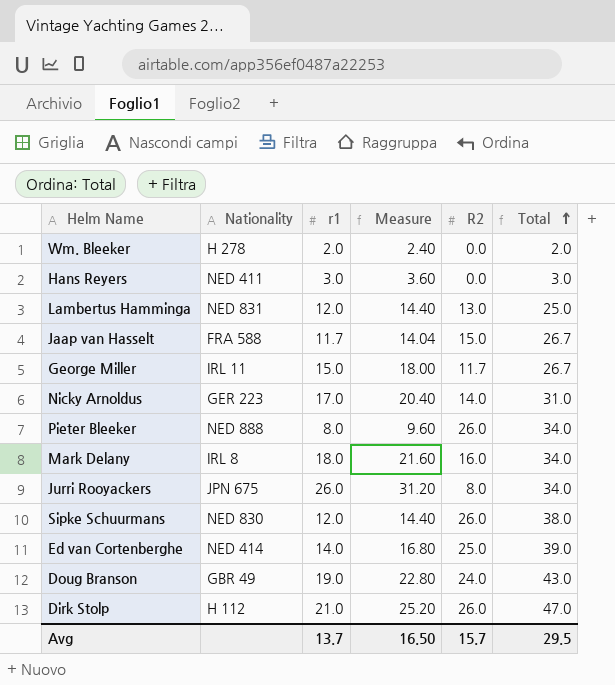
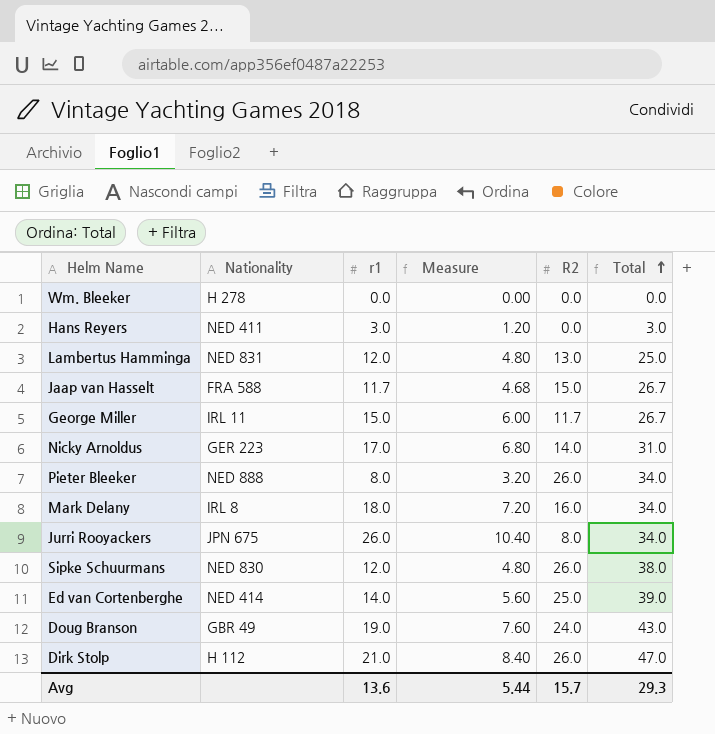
column Measure | formula: [r1] * 1.2 -> [r1] * 0.4
Wm. Bleeker | r1: 2.0 -> 0.0
Wm. Bleeker | Total: 2.0 -> 0.0
Avg | r1: 13.7 -> 13.6
Avg | Measure: 16.50 -> 5.44
Avg | Total: 29.5 -> 29.3

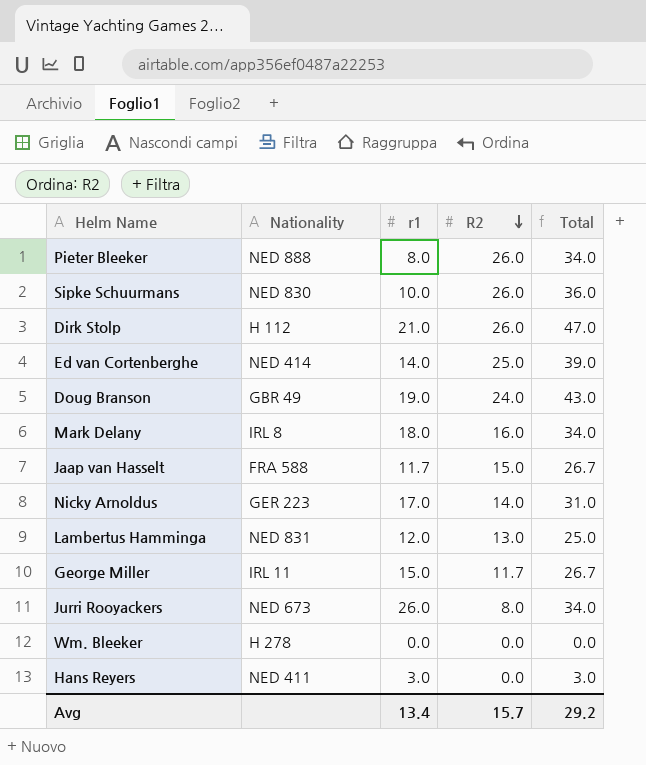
row order: Total ascending -> R2 descending
column Measure | formula: [r1] * 0.4 -> none
Sipke Schuurmans | r1: 12.0 -> 10.0
Sipke Schuurmans | Total: 38.0 -> 36.0
Jurri Rooyackers | Nationality: JPN 675 -> NED 673
Avg | r1: 13.6 -> 13.4
Avg | Total: 29.3 -> 29.2

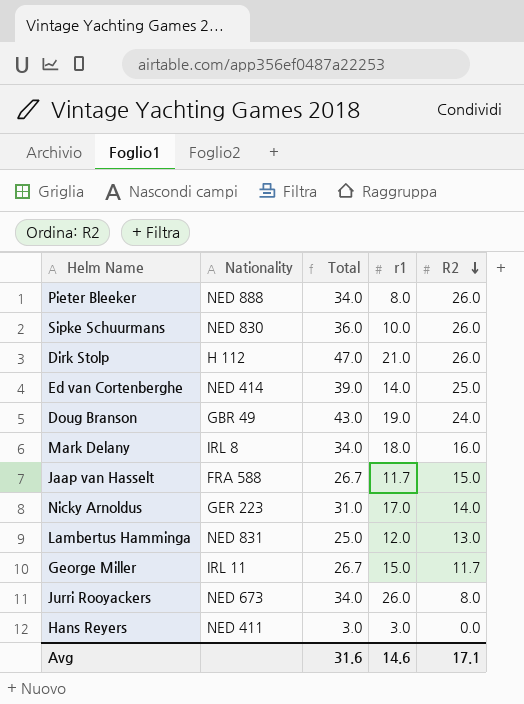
column Total | position: 5 -> 3
row Wm. Bleeker: H 278 | 0.0 | 0.0 | 0.0 -> none
Avg | Total: 29.2 -> 31.6
Avg | r1: 13.4 -> 14.6
Avg | R2: 15.7 -> 17.1

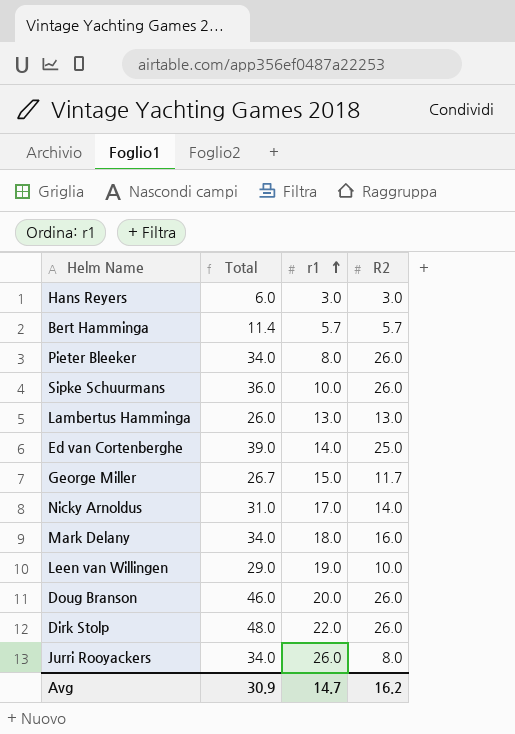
row order: R2 descending -> r1 ascending
column Nationality | position: 2 -> none
row Jaap van Hasselt: FRA 588 | 26.7 | 11.7 | 15.0 -> none
Hans Reyers | Total: 3.0 -> 6.0
Hans Reyers | R2: 0.0 -> 3.0
row Bert Hamminga: none -> 11.4 | 5.7 | 5.7
Lambertus Hamminga | Total: 25.0 -> 26.0
Lambertus Hamminga | r1: 12.0 -> 13.0
row Leen van Willingen: none -> 29.0 | 19.0 | 10.0
Doug Branson | Total: 43.0 -> 46.0
Doug Branson | r1: 19.0 -> 20.0
Doug Branson | R2: 24.0 -> 26.0
Dirk Stolp | Total: 47.0 -> 48.0
Dirk Stolp | r1: 21.0 -> 22.0
Avg | Total: 31.6 -> 30.9
Avg | r1: 14.6 -> 14.7
Avg | R2: 17.1 -> 16.2

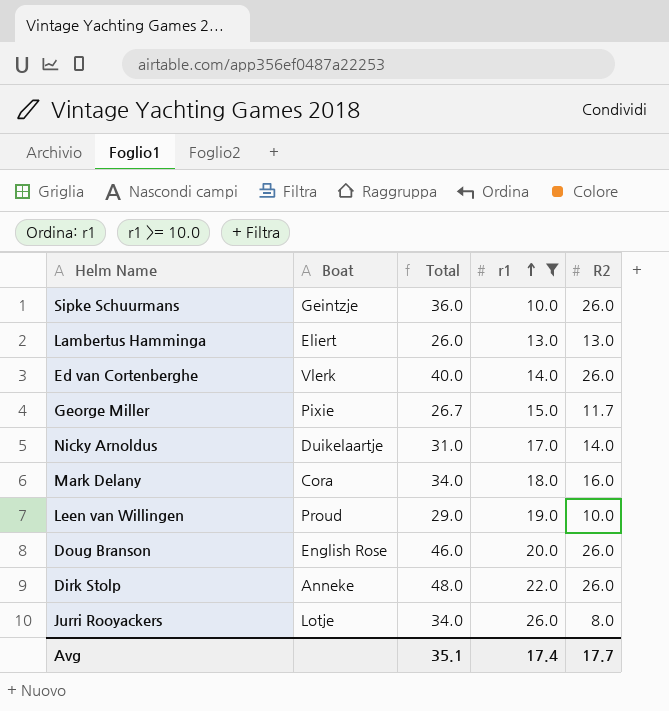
filter: none -> r1 >= 10.0
column Boat | position: none -> 2
Ed van Cortenberghe | Total: 39.0 -> 40.0
Ed van Cortenberghe | R2: 25.0 -> 26.0
Avg | Total: 30.9 -> 35.1
Avg | r1: 14.7 -> 17.4
Avg | R2: 16.2 -> 17.7

